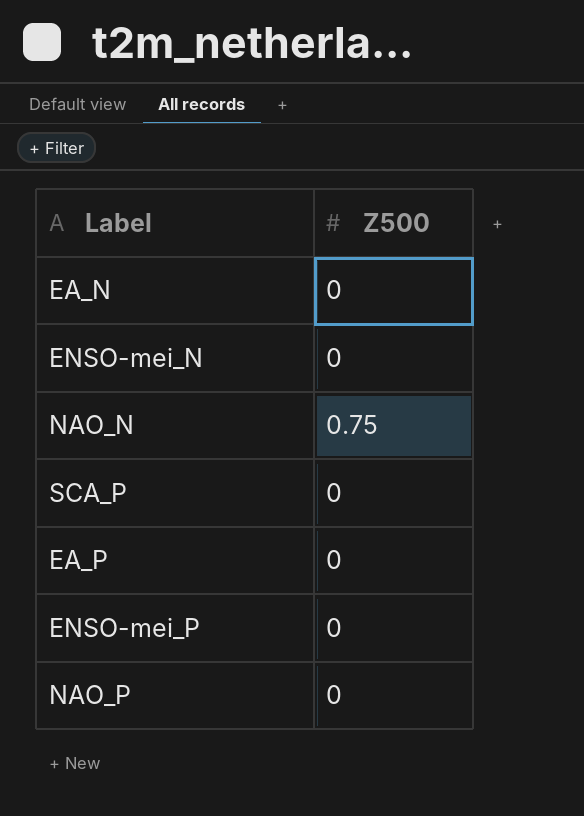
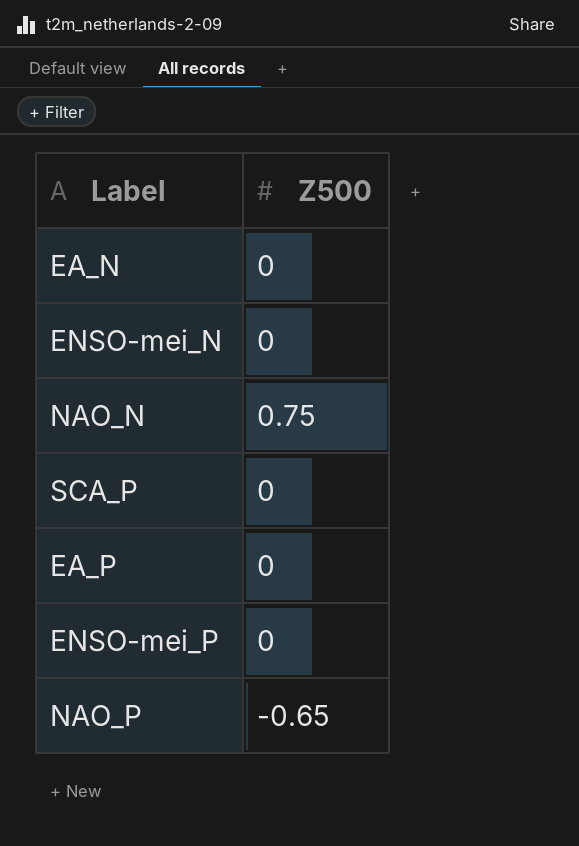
NAO_P | Z500: 0 -> -0.65

